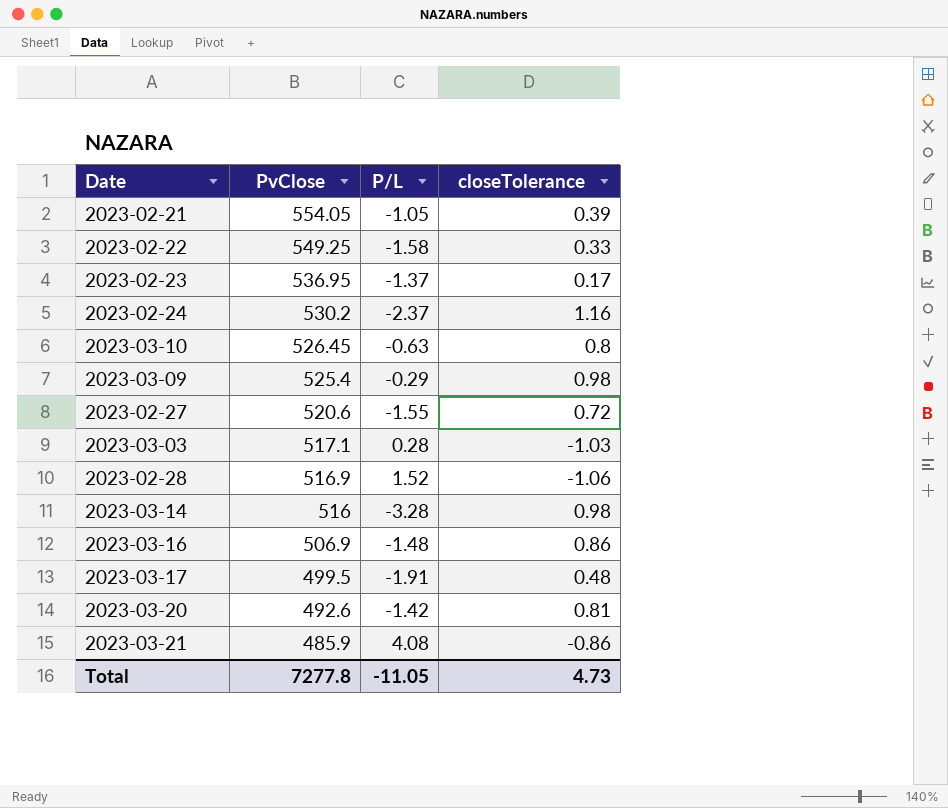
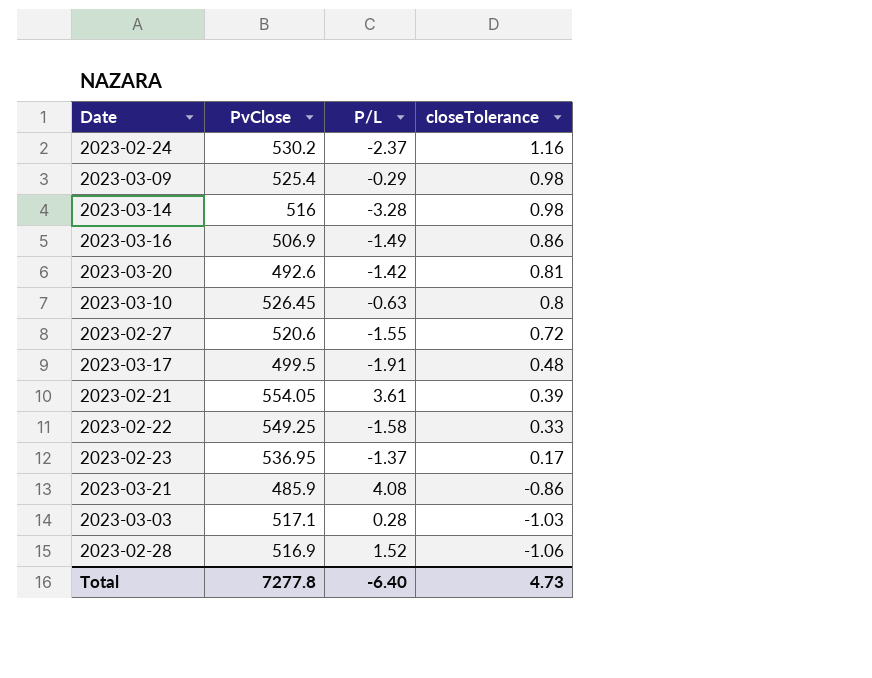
row order: PvClose descending -> closeTolerance descending
2023-03-16 | P/L: -1.48 -> -1.49
2023-02-21 | P/L: -1.05 -> 3.61
Total | P/L: -11.05 -> -6.40

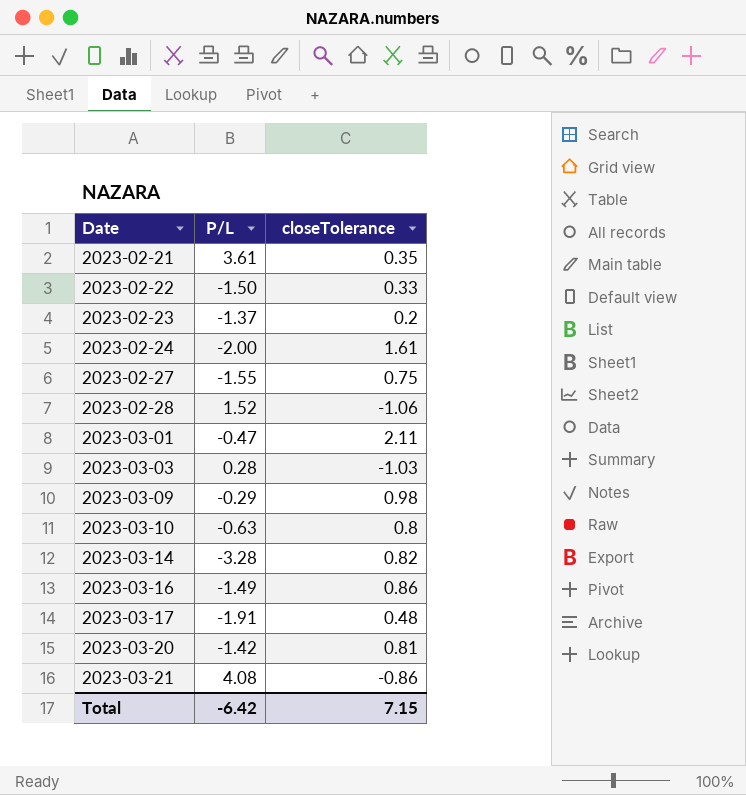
row order: closeTolerance descending -> Date ascending
column PvClose | position: 2 -> none
2023-02-21 | closeTolerance: 0.39 -> 0.35
2023-02-22 | P/L: -1.58 -> -1.50
2023-02-23 | closeTolerance: 0.17 -> 0.2
2023-02-24 | P/L: -2.37 -> -2.00
2023-02-24 | closeTolerance: 1.16 -> 1.61
2023-02-27 | closeTolerance: 0.72 -> 0.75
row 2023-03-01: none -> -0.47 | 2.11
2023-03-14 | closeTolerance: 0.98 -> 0.82
Total | P/L: -6.40 -> -6.42
Total | closeTolerance: 4.73 -> 7.15

